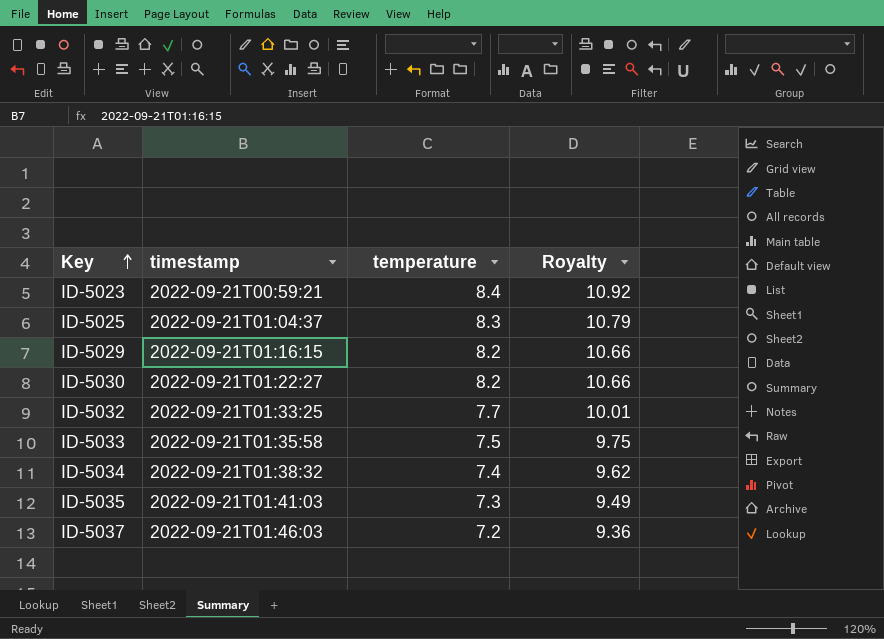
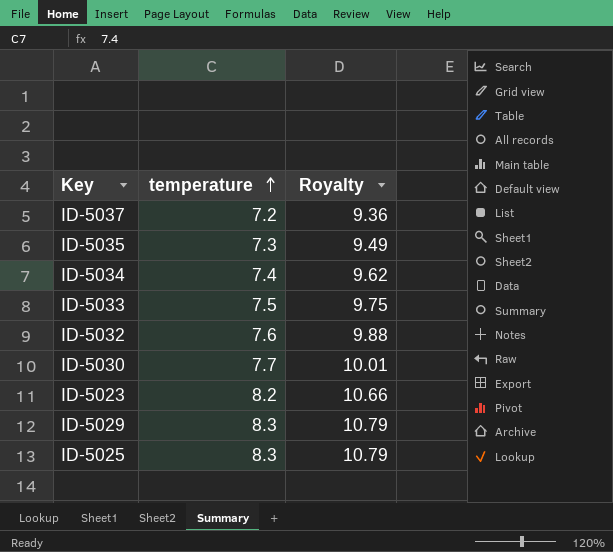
row order: Key ascending -> temperature ascending
column timestamp | position: 2 -> none
ID-5032 | temperature: 7.7 -> 7.6
ID-5032 | Royalty: 10.01 -> 9.88
ID-5030 | temperature: 8.2 -> 7.7
ID-5030 | Royalty: 10.66 -> 10.01
ID-5023 | temperature: 8.4 -> 8.2
ID-5023 | Royalty: 10.92 -> 10.66
ID-5029 | temperature: 8.2 -> 8.3
ID-5029 | Royalty: 10.66 -> 10.79

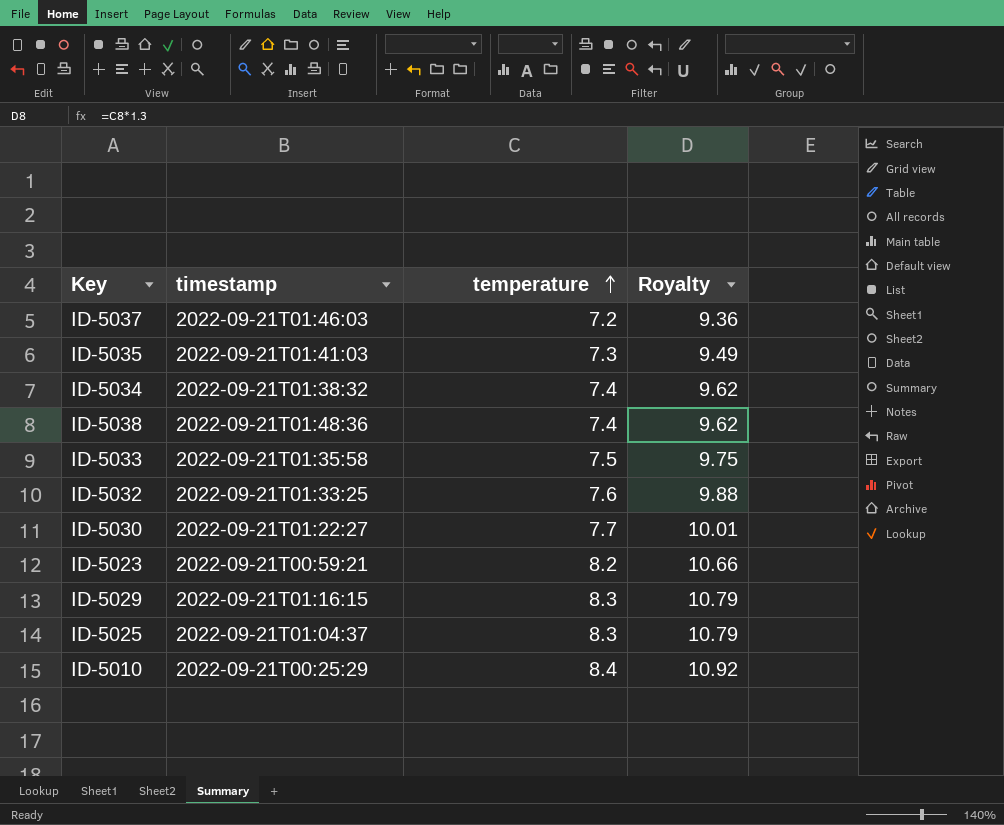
column timestamp | position: none -> 2
row ID-5038: none -> 2022-09-21T01:48:36 | 7.4 | 9.62
row ID-5010: none -> 2022-09-21T00:25:29 | 8.4 | 10.92

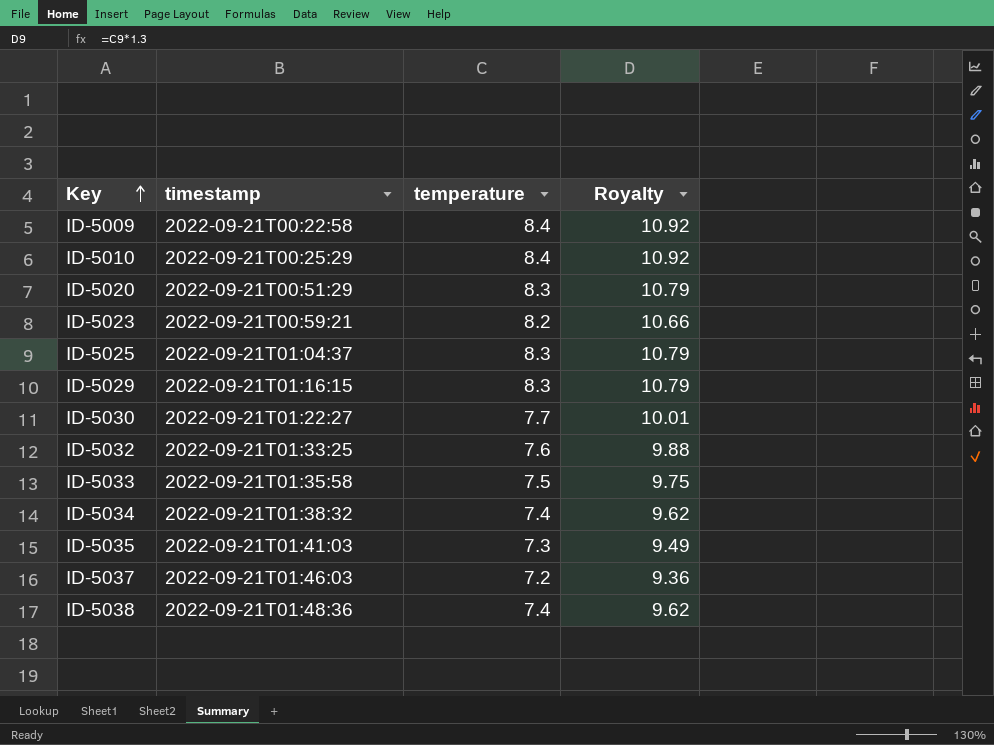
row order: temperature ascending -> Key ascending
row ID-5009: none -> 2022-09-21T00:22:58 | 8.4 | 10.92
row ID-5020: none -> 2022-09-21T00:51:29 | 8.3 | 10.79

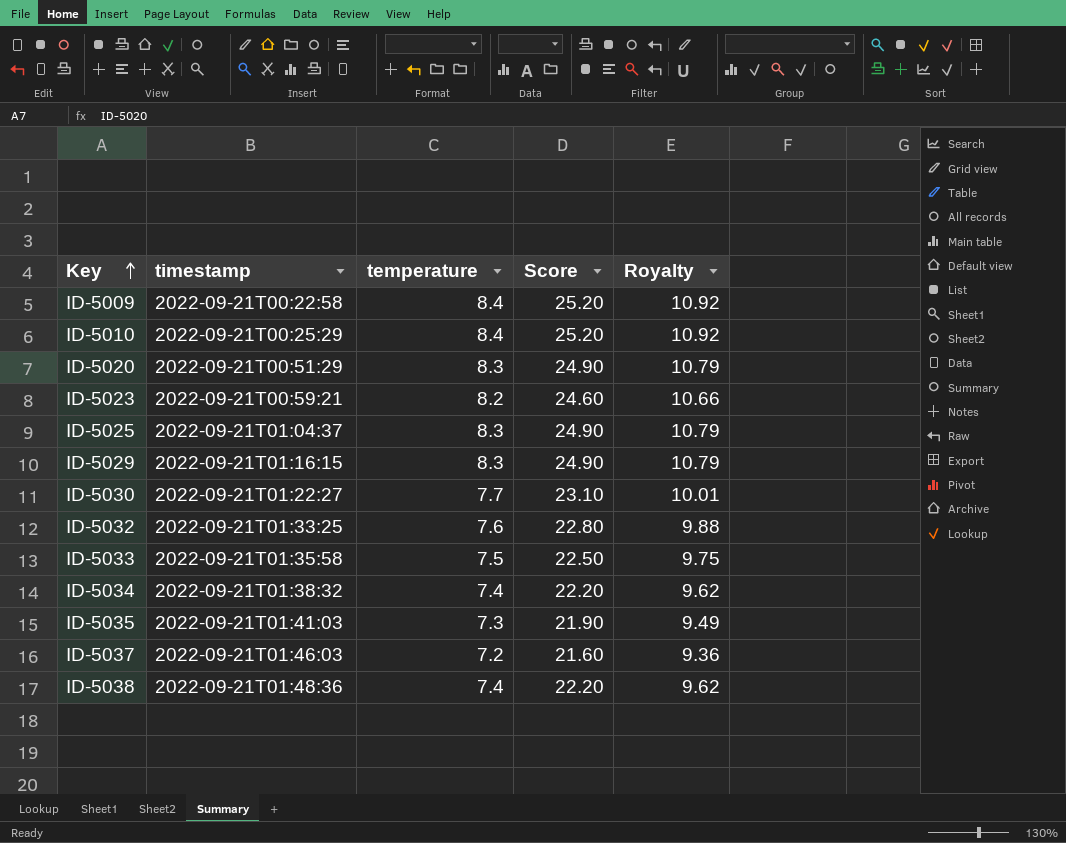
column Score | formula: none -> [temperature] * 3

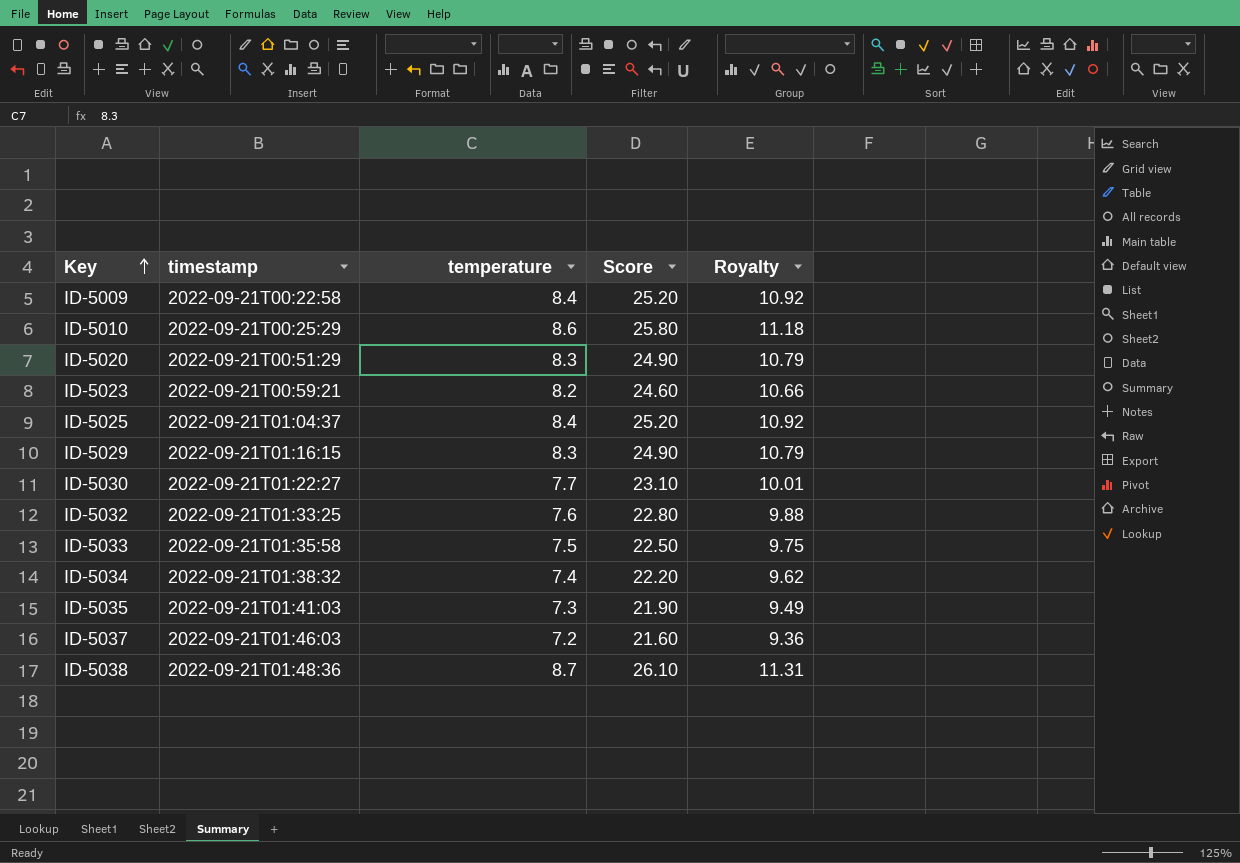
ID-5010 | temperature: 8.4 -> 8.6
ID-5010 | Score: 25.20 -> 25.80
ID-5010 | Royalty: 10.92 -> 11.18
ID-5025 | temperature: 8.3 -> 8.4
ID-5025 | Score: 24.90 -> 25.20
ID-5025 | Royalty: 10.79 -> 10.92
ID-5038 | temperature: 7.4 -> 8.7
ID-5038 | Score: 22.20 -> 26.10
ID-5038 | Royalty: 9.62 -> 11.31

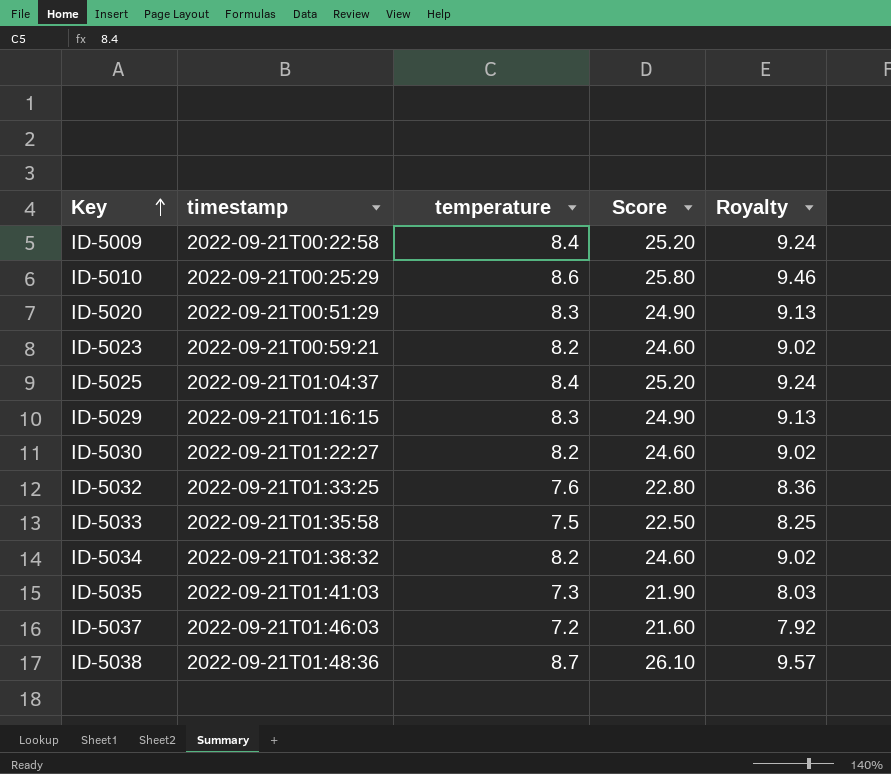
column Royalty | formula: [temperature] * 1.3 -> [temperature] * 1.1
ID-5030 | temperature: 7.7 -> 8.2
ID-5030 | Score: 23.10 -> 24.60
ID-5034 | temperature: 7.4 -> 8.2
ID-5034 | Score: 22.20 -> 24.60

